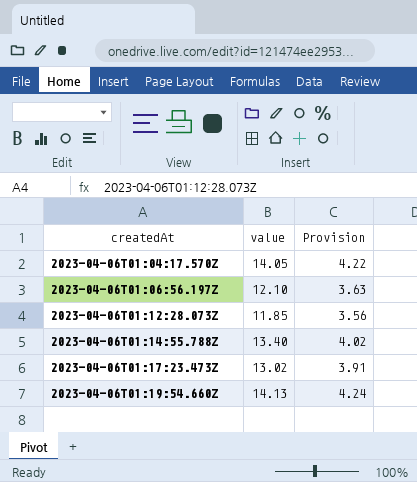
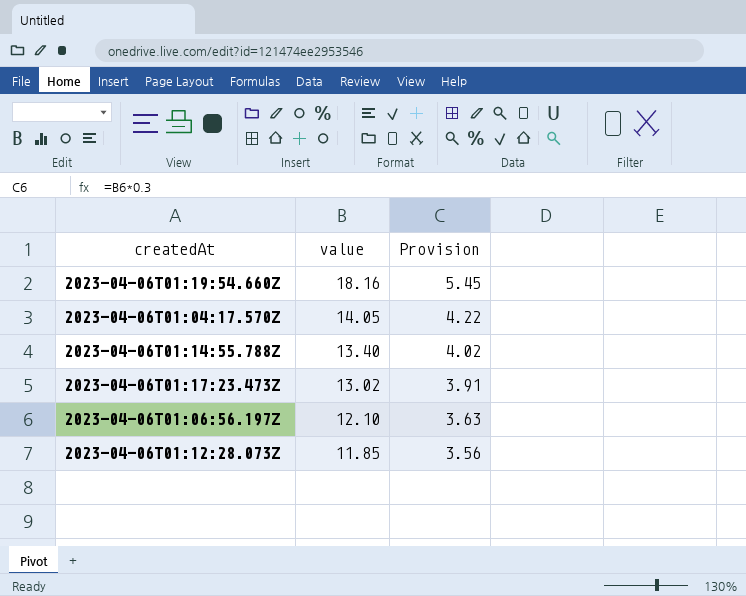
row order: createdAt ascending -> value descending
2023-04-06T01:19:54.660Z | value: 14.13 -> 18.16
2023-04-06T01:19:54.660Z | Provision: 4.24 -> 5.45

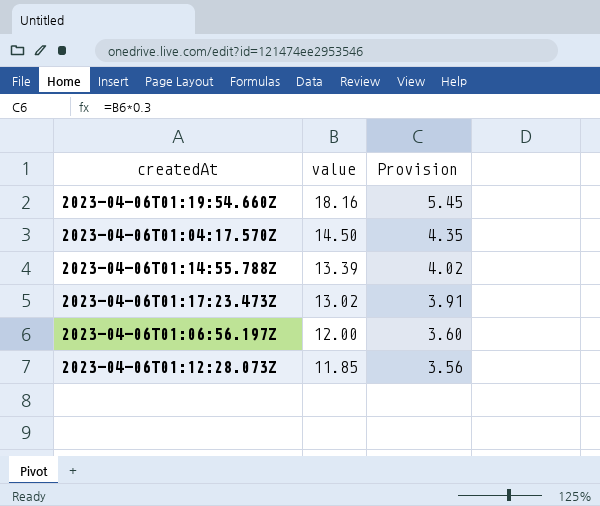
2023-04-06T01:04:17.570Z | value: 14.05 -> 14.50
2023-04-06T01:04:17.570Z | Provision: 4.22 -> 4.35
2023-04-06T01:14:55.788Z | value: 13.40 -> 13.39
2023-04-06T01:06:56.197Z | value: 12.10 -> 12.00
2023-04-06T01:06:56.197Z | Provision: 3.63 -> 3.60

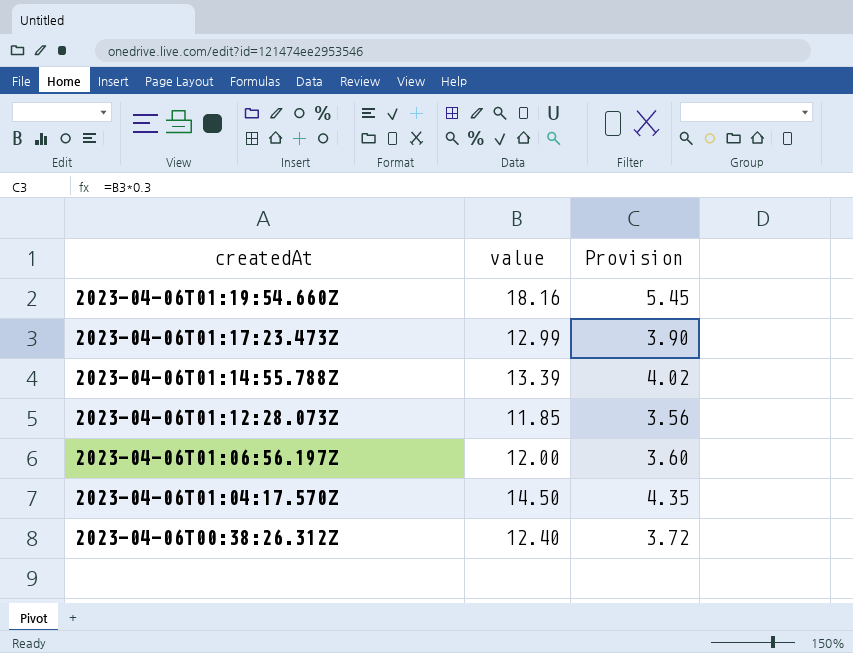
row order: value descending -> createdAt descending
2023-04-06T01:17:23.473Z | value: 13.02 -> 12.99
2023-04-06T01:17:23.473Z | Provision: 3.91 -> 3.90
row 2023-04-06T00:38:26.312Z: none -> 12.40 | 3.72

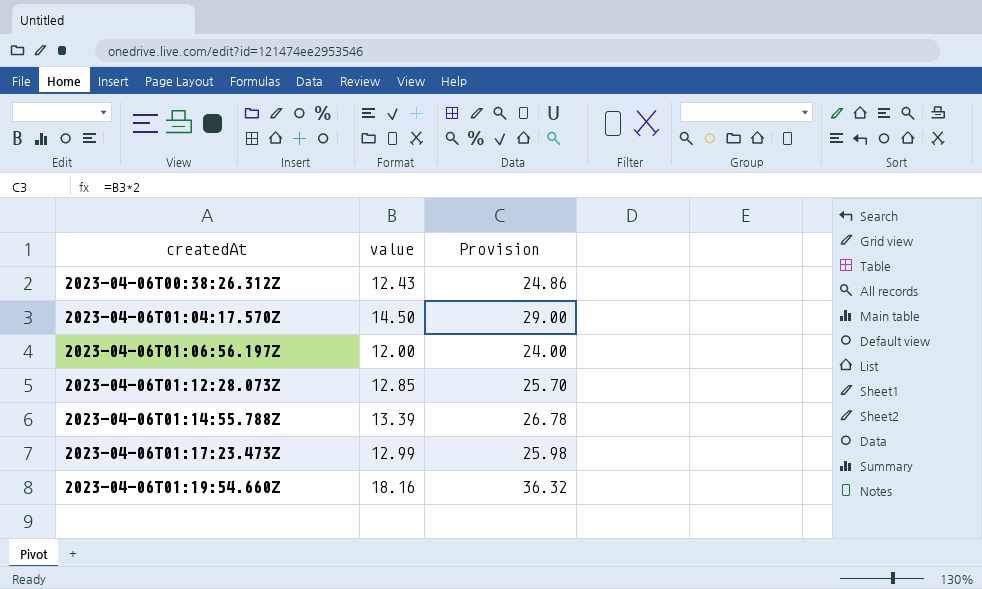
row order: createdAt descending -> createdAt ascending
column Provision | formula: [value] * 0.3 -> [value] * 2
2023-04-06T00:38:26.312Z | value: 12.40 -> 12.43
2023-04-06T01:12:28.073Z | value: 11.85 -> 12.85

